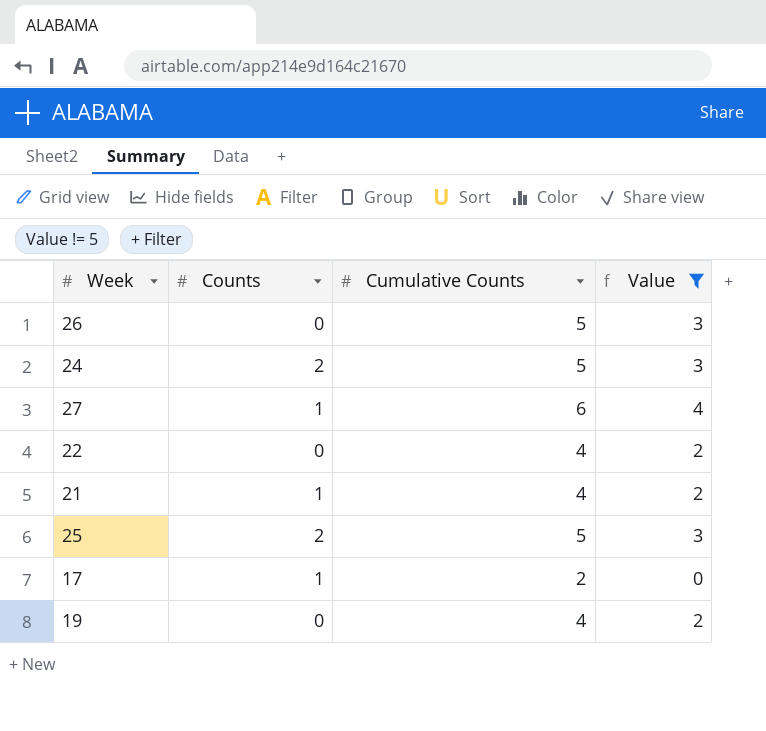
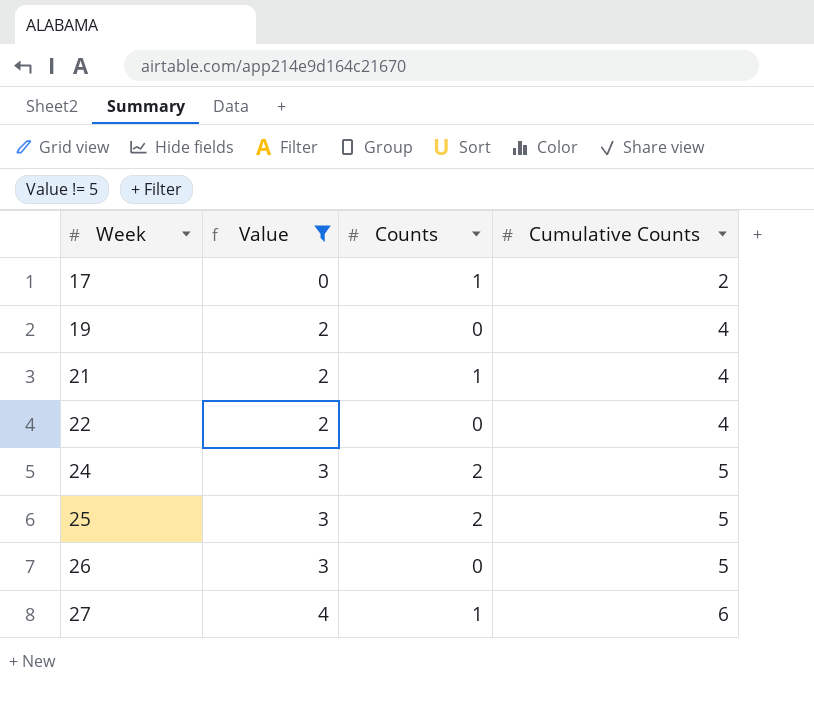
row order: none -> Week ascending
column Value | position: 4 -> 2

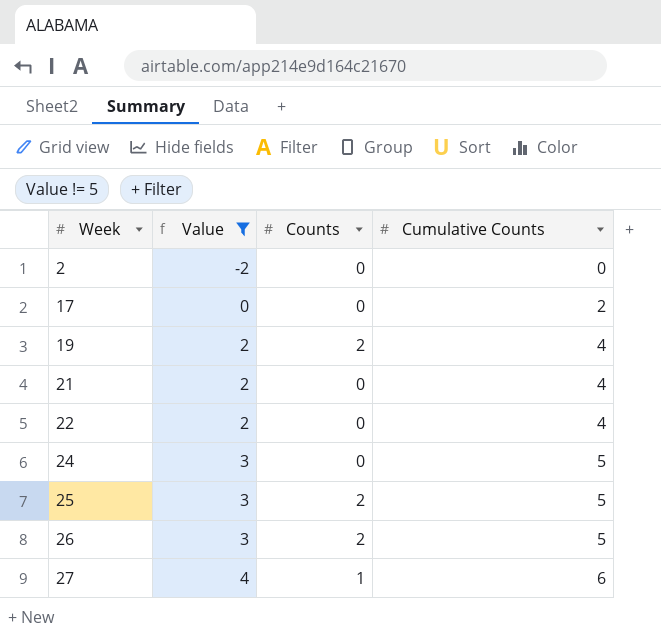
row 2: none -> -2 | 0 | 0
17 | Counts: 1 -> 0
19 | Counts: 0 -> 2
21 | Counts: 1 -> 0
24 | Counts: 2 -> 0
26 | Counts: 0 -> 2

